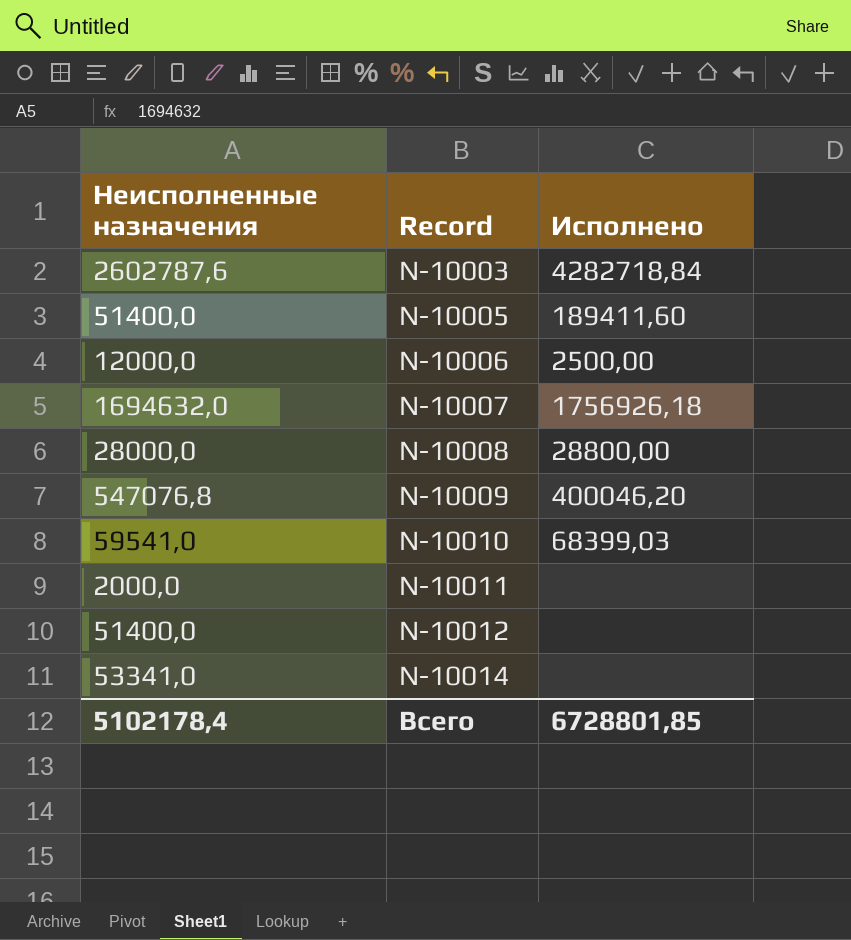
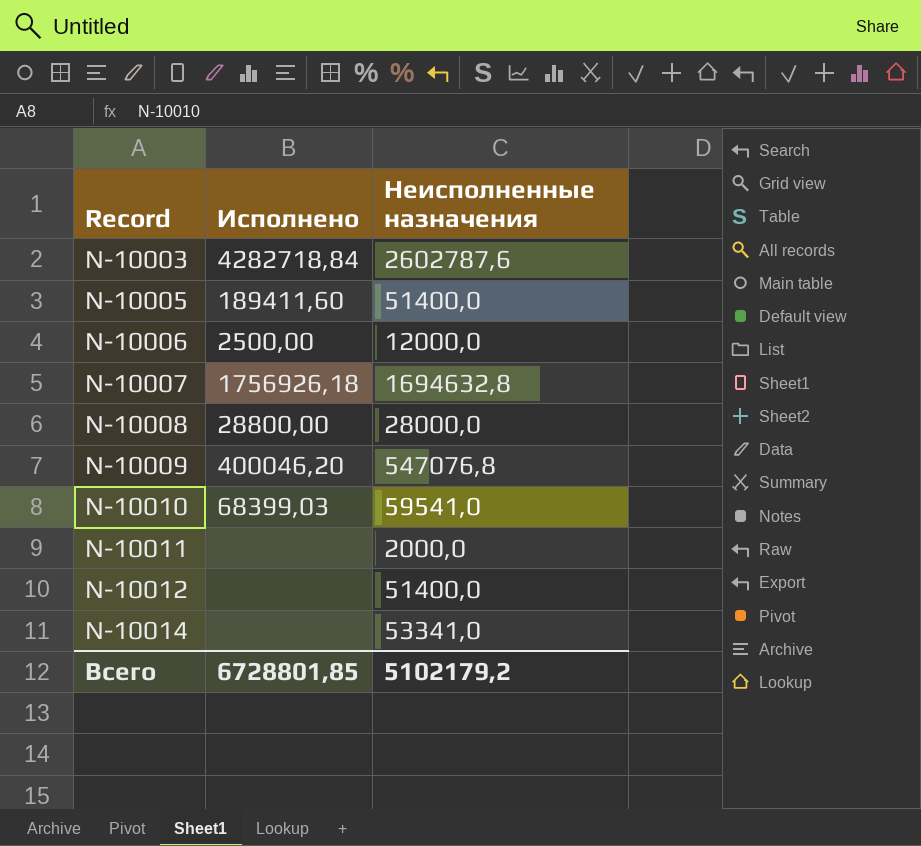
column Неисполненные назначения | position: 1 -> 3
N-10007 | Неисполненные назначения: 1694632,0 -> 1694632,8
Всего | Неисполненные назначения: 5102178,4 -> 5102179,2

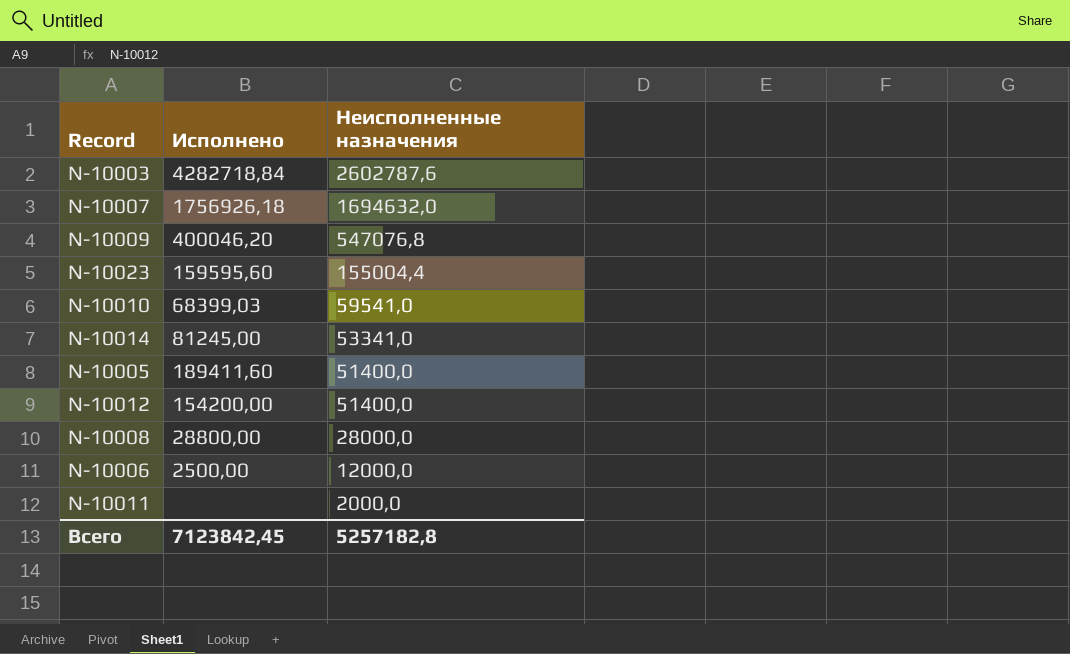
row order: Record ascending -> Неисполненные назначения descending
N-10007 | Неисполненные назначения: 1694632,8 -> 1694632,0
row N-10023: none -> 159595,60 | 155004,4
N-10014 | Исполнено: none -> 81245,00
N-10012 | Исполнено: none -> 154200,00
Всего | Исполнено: 6728801,85 -> 7123842,45
Всего | Неисполненные назначения: 5102179,2 -> 5257182,8

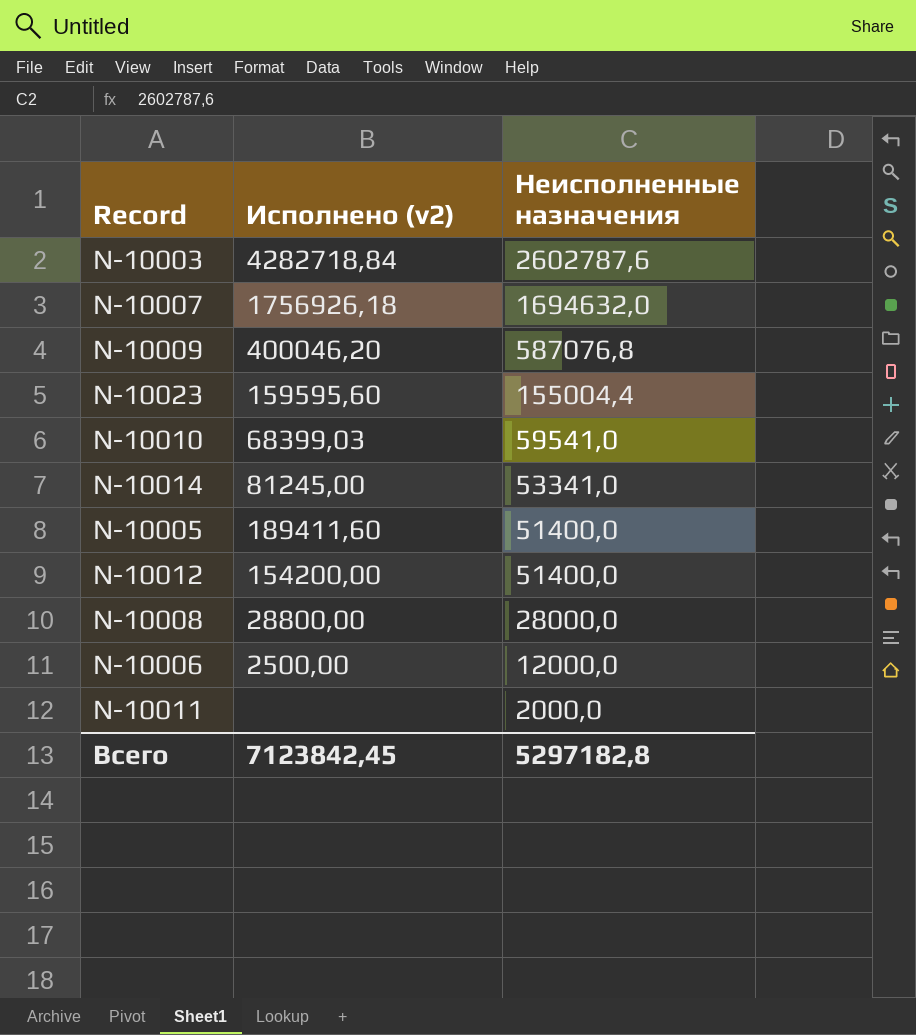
column name: Исполнено -> Исполнено (v2)
N-10009 | Неисполненные назначения: 547076,8 -> 587076,8
Всего | Неисполненные назначения: 5257182,8 -> 5297182,8

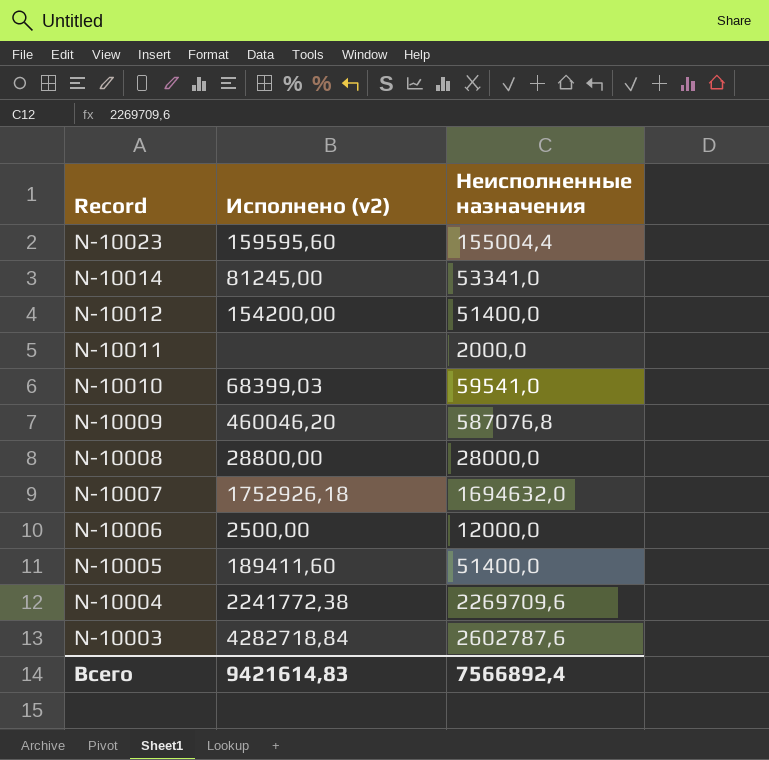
row order: Неисполненные назначения descending -> Record descending
N-10009 | Исполнено (v2): 400046,20 -> 460046,20
N-10007 | Исполнено (v2): 1756926,18 -> 1752926,18
row N-10004: none -> 2241772,38 | 2269709,6
Всего | Исполнено (v2): 7123842,45 -> 9421614,83
Всего | Неисполненные назначения: 5297182,8 -> 7566892,4

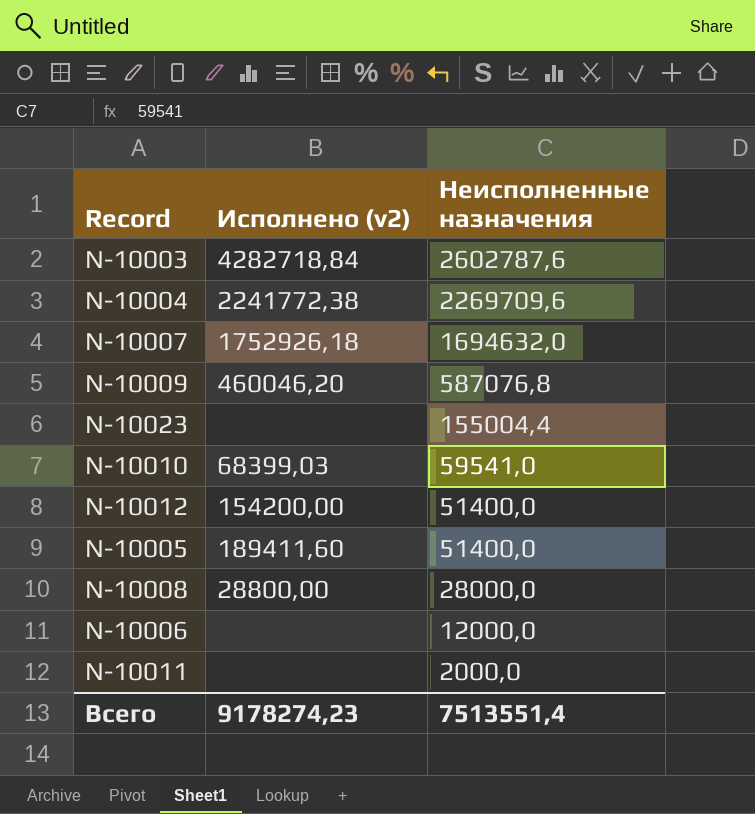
row order: Record descending -> Неисполненные назначения descending
row N-10014: 81245,00 | 53341,0 -> none
N-10023 | Исполнено (v2): 159595,60 -> none
N-10006 | Исполнено (v2): 2500,00 -> none
Всего | Исполнено (v2): 9421614,83 -> 9178274,23
Всего | Неисполненные назначения: 7566892,4 -> 7513551,4

